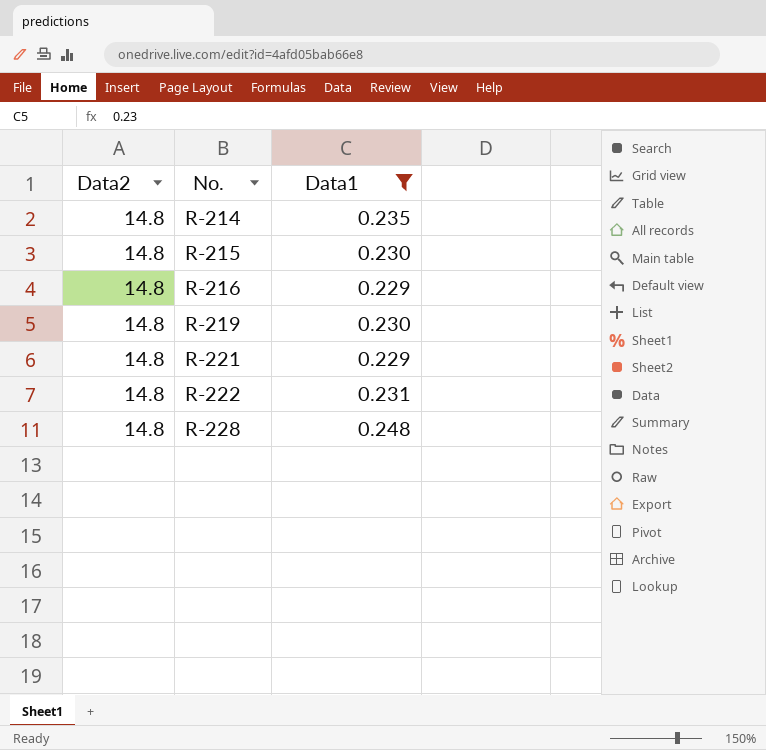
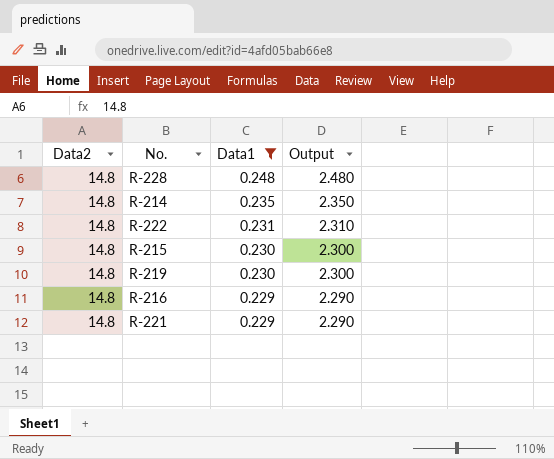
row order: No. ascending -> Data1 descending
column Output | formula: none -> [Data1] * 10

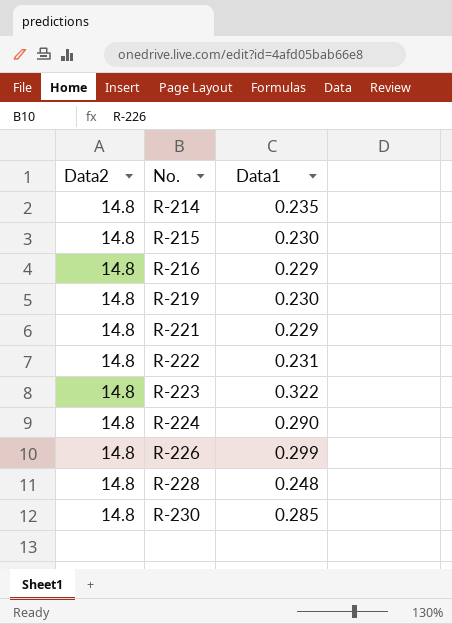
filter: Data1 <= 0.248 -> none
row order: Data1 descending -> No. ascending
column Output | formula: [Data1] * 10 -> none

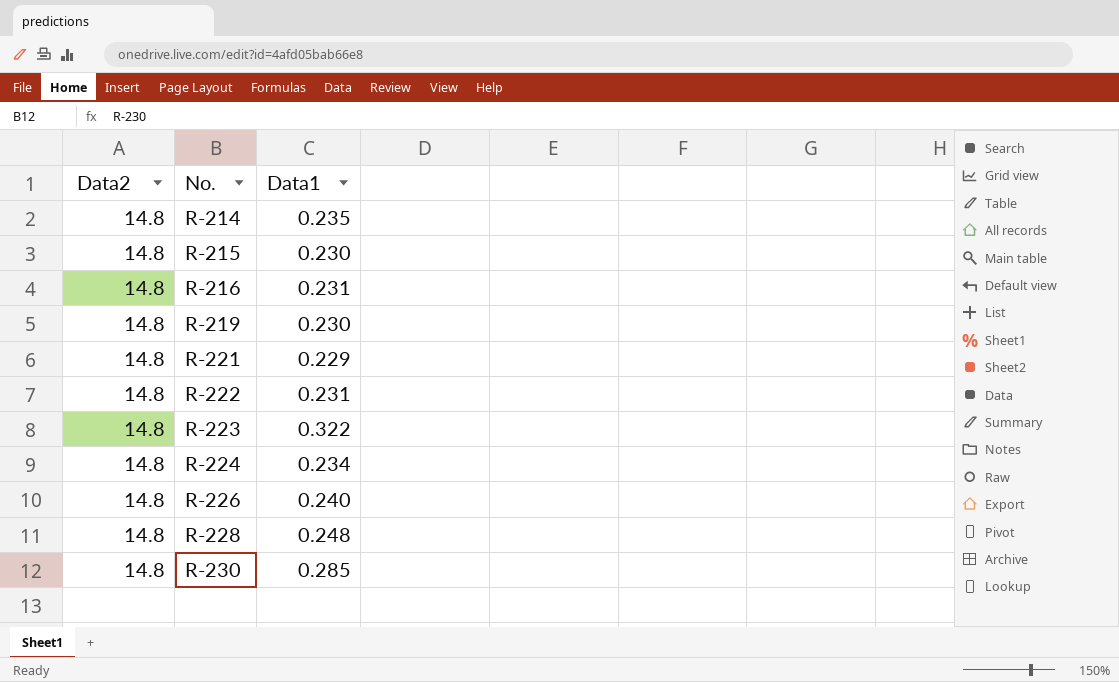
R-216 | Data1: 0.229 -> 0.231
R-224 | Data1: 0.290 -> 0.234
R-226 | Data1: 0.299 -> 0.240

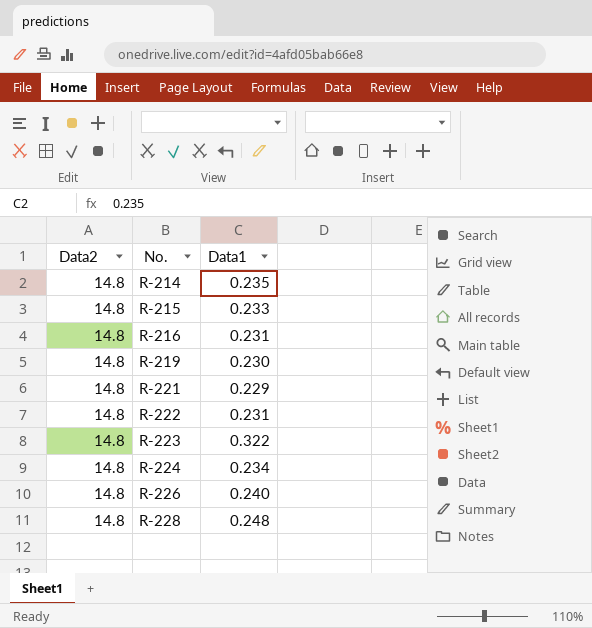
row R-230: 14.8 | 0.285 -> none
R-215 | Data1: 0.230 -> 0.233

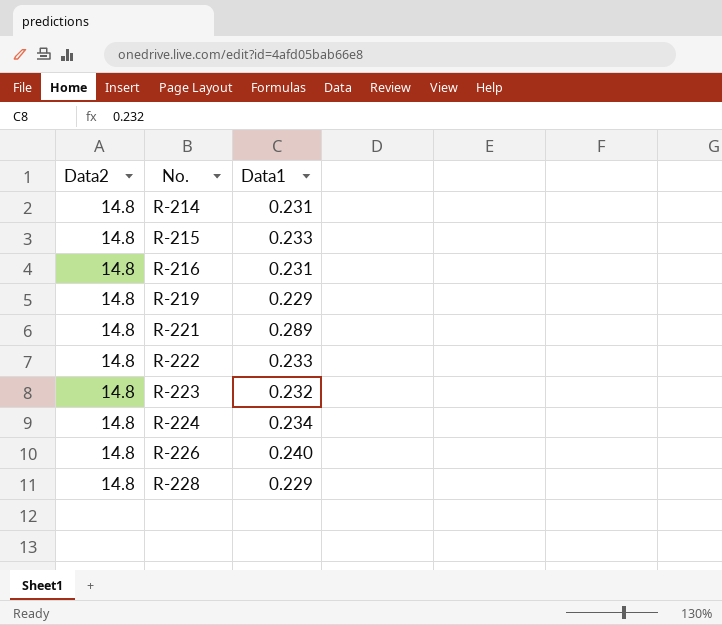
R-214 | Data1: 0.235 -> 0.231
R-219 | Data1: 0.230 -> 0.229
R-221 | Data1: 0.229 -> 0.289
R-222 | Data1: 0.231 -> 0.233
R-223 | Data1: 0.322 -> 0.232
R-228 | Data1: 0.248 -> 0.229

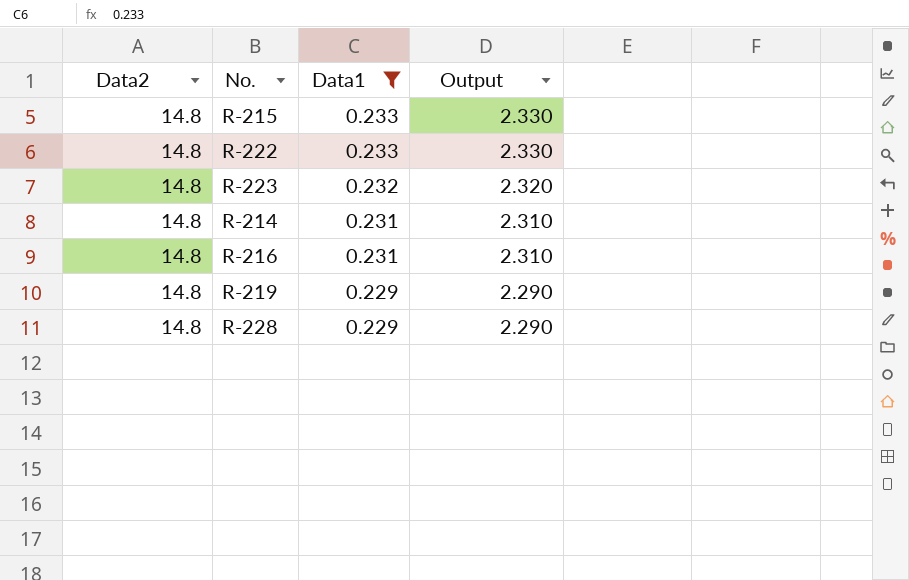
filter: none -> Data1 <= 0.233
row order: No. ascending -> Data1 descending
column Output | formula: none -> [Data1] * 10

